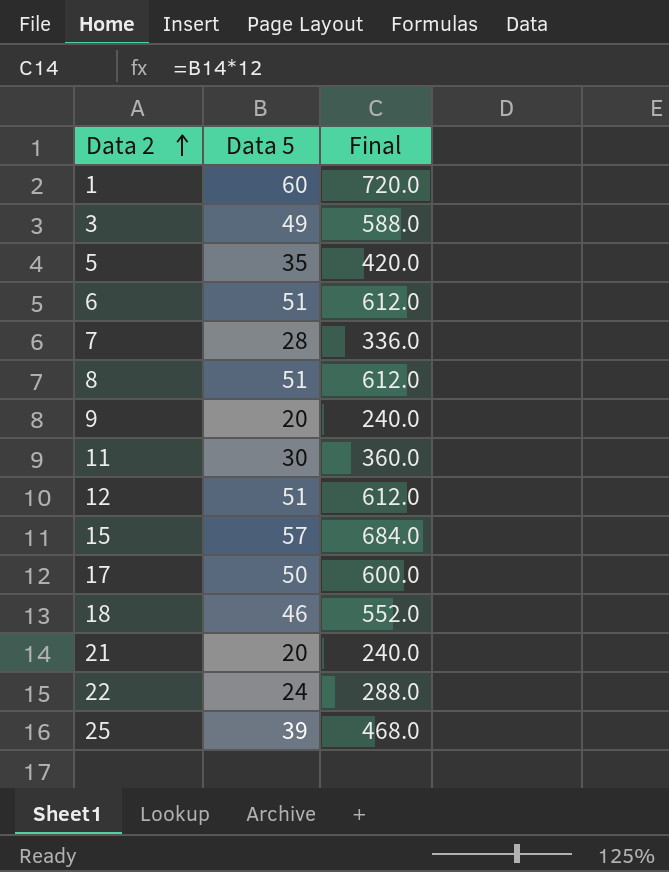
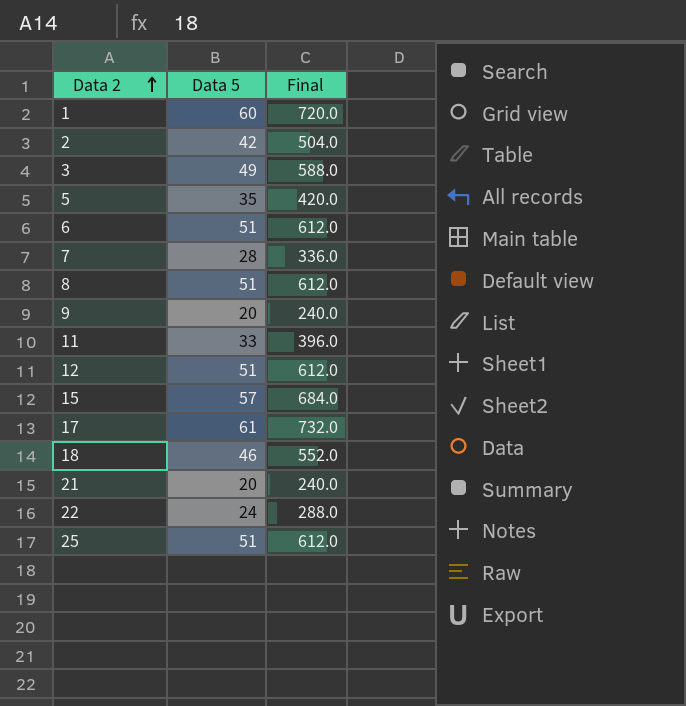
row 2: none -> 42 | 504.0
11 | Data 5: 30 -> 33
11 | Final: 360.0 -> 396.0
17 | Data 5: 50 -> 61
17 | Final: 600.0 -> 732.0
25 | Data 5: 39 -> 51
25 | Final: 468.0 -> 612.0

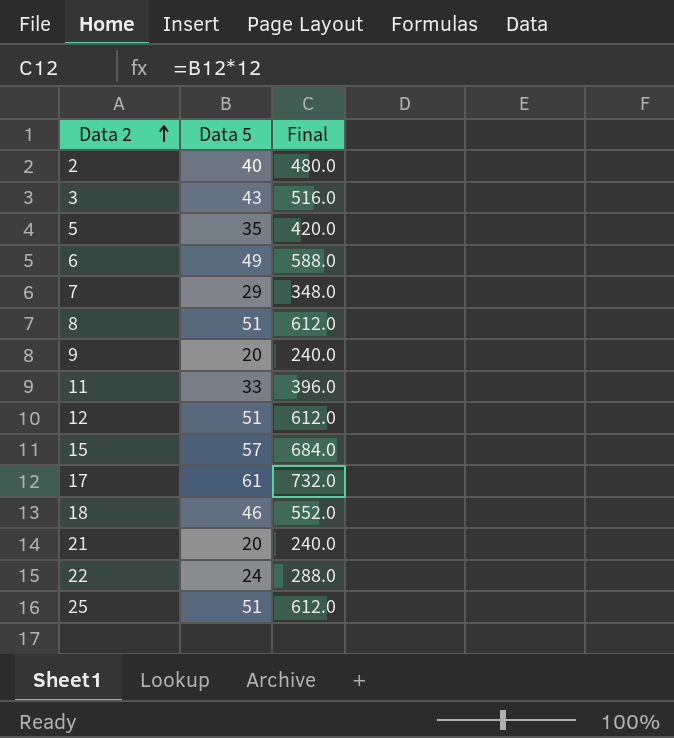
row 1: 60 | 720.0 -> none
2 | Data 5: 42 -> 40
2 | Final: 504.0 -> 480.0
3 | Data 5: 49 -> 43
3 | Final: 588.0 -> 516.0
6 | Data 5: 51 -> 49
6 | Final: 612.0 -> 588.0
7 | Data 5: 28 -> 29
7 | Final: 336.0 -> 348.0

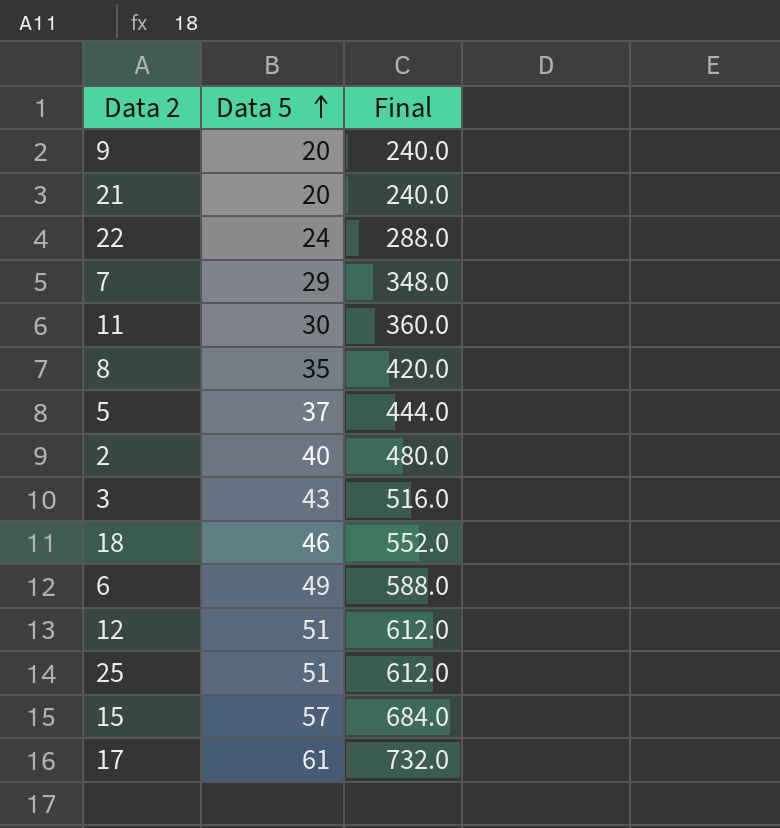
row order: Data 2 ascending -> Data 5 ascending
11 | Data 5: 33 -> 30
11 | Final: 396.0 -> 360.0
8 | Data 5: 51 -> 35
8 | Final: 612.0 -> 420.0
5 | Data 5: 35 -> 37
5 | Final: 420.0 -> 444.0

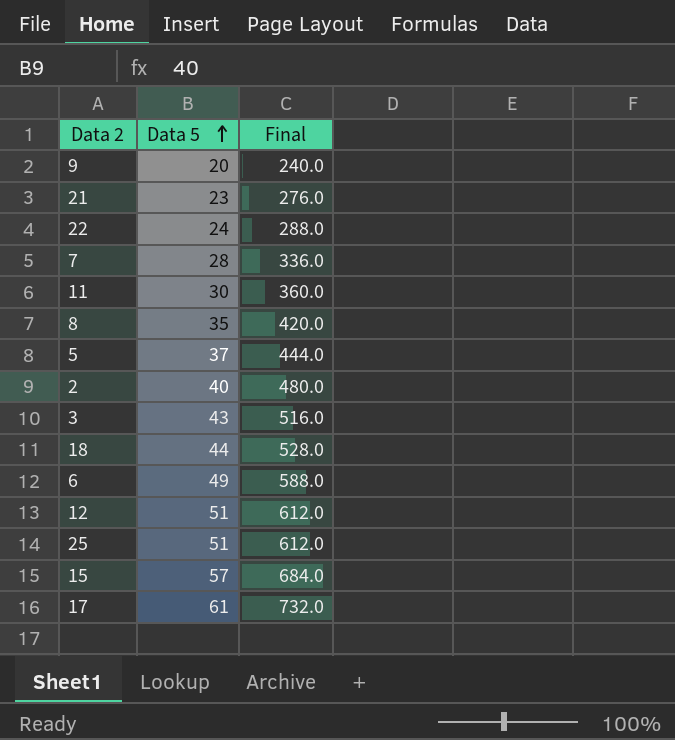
21 | Data 5: 20 -> 23
21 | Final: 240.0 -> 276.0
7 | Data 5: 29 -> 28
7 | Final: 348.0 -> 336.0
18 | Data 5: 46 -> 44
18 | Final: 552.0 -> 528.0

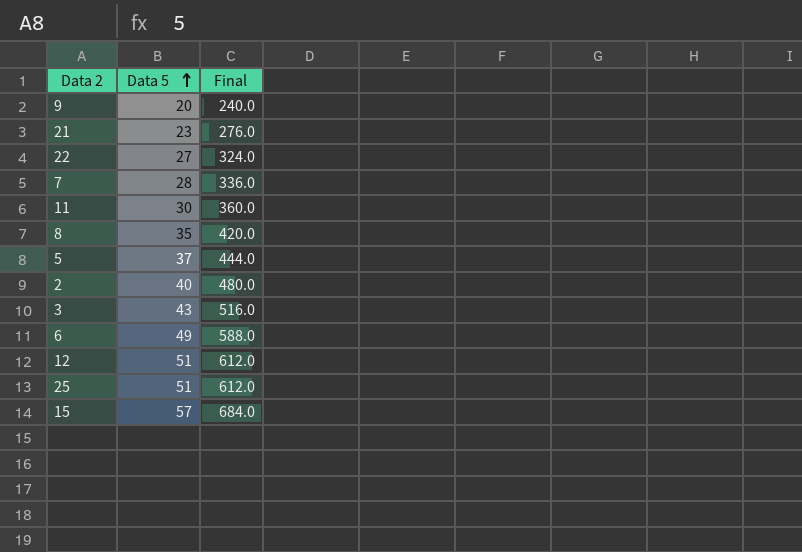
row 18: 44 | 528.0 -> none
row 17: 61 | 732.0 -> none
22 | Data 5: 24 -> 27
22 | Final: 288.0 -> 324.0

